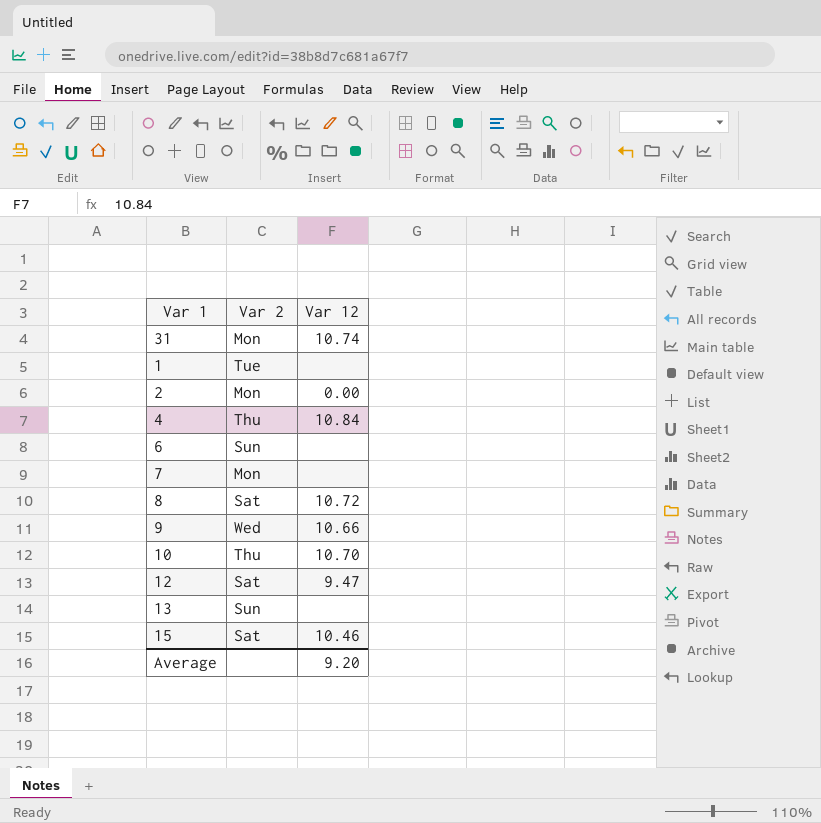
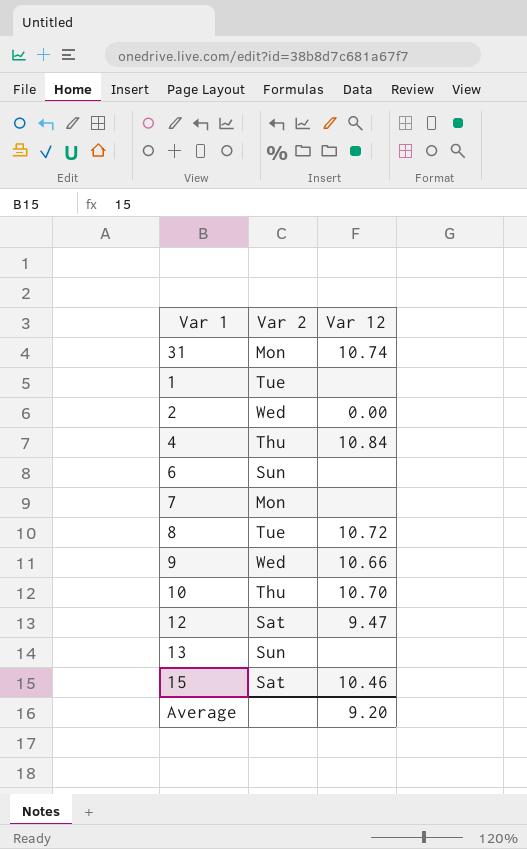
2 | Var 2: Mon -> Wed
8 | Var 2: Sat -> Tue

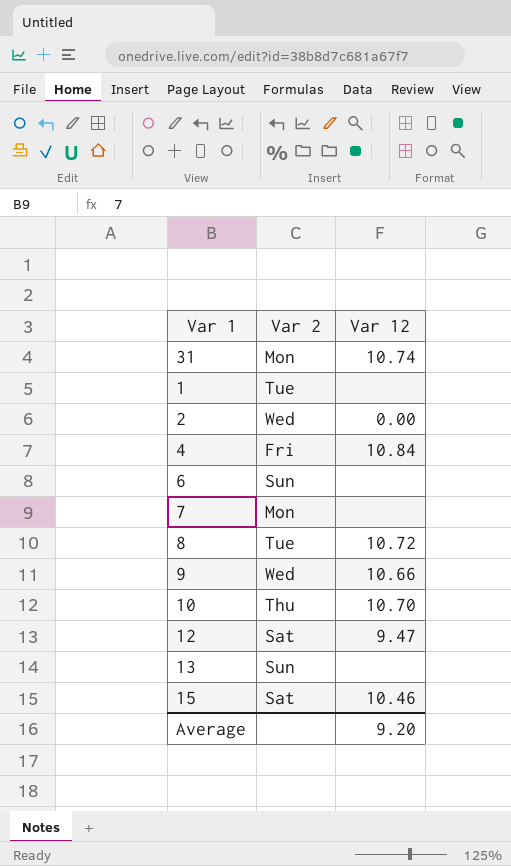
4 | Var 2: Thu -> Fri

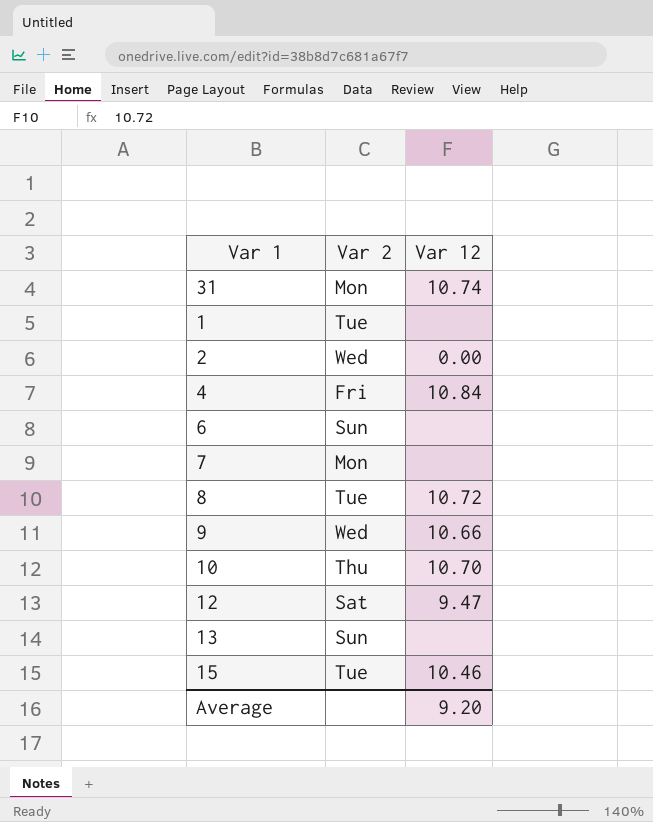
15 | Var 2: Sat -> Tue

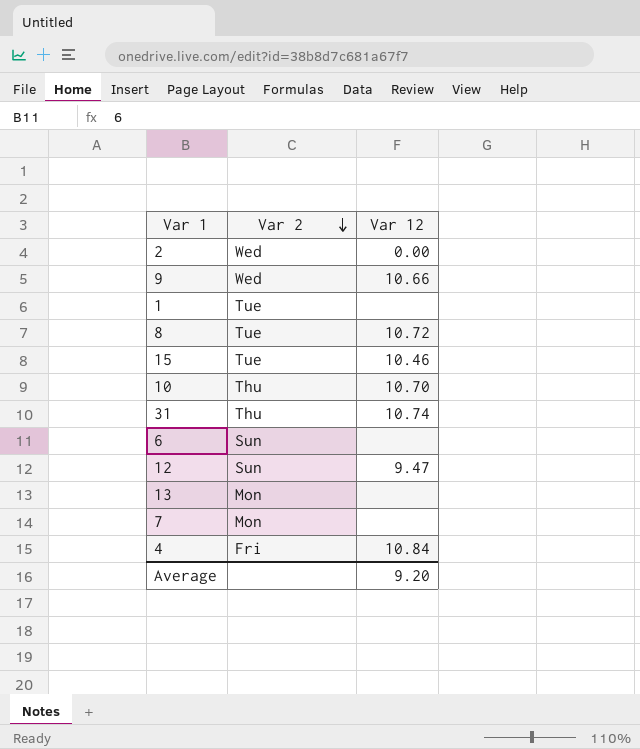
row order: none -> Var 2 descending
31 | Var 2: Mon -> Thu
12 | Var 2: Sat -> Sun
13 | Var 2: Sun -> Mon

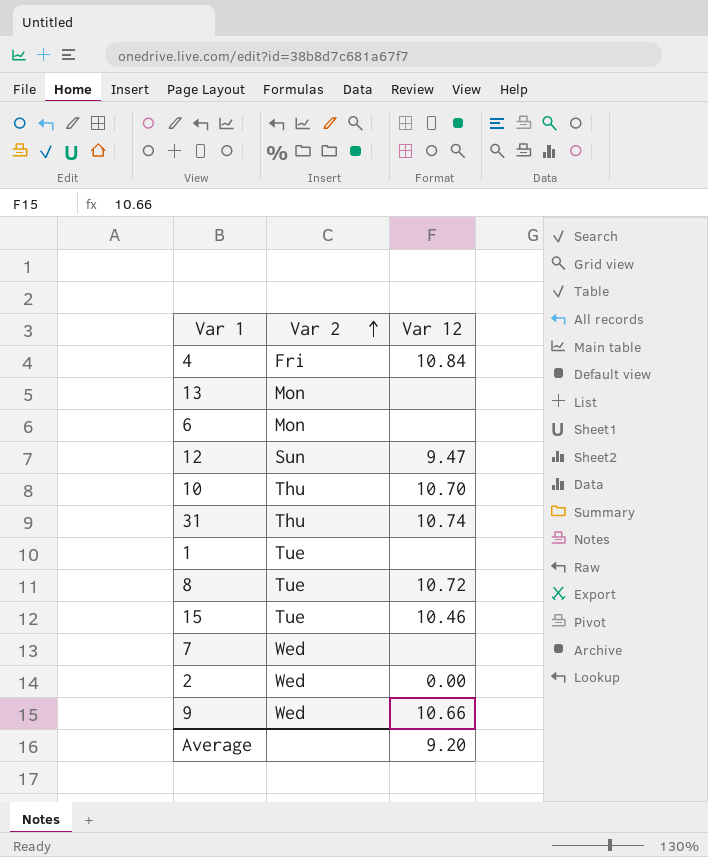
row order: Var 2 descending -> Var 2 ascending
6 | Var 2: Sun -> Mon
7 | Var 2: Mon -> Wed

